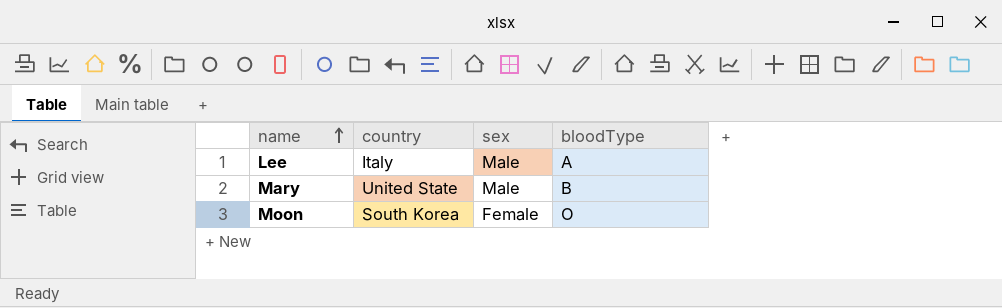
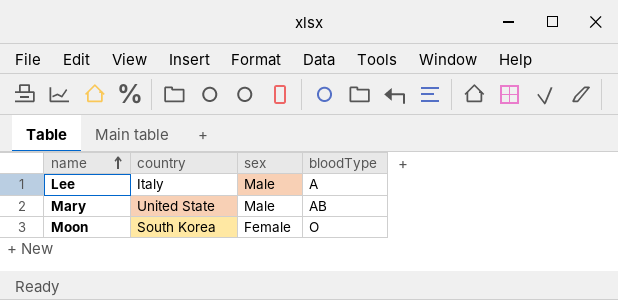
Mary | bloodType: B -> AB

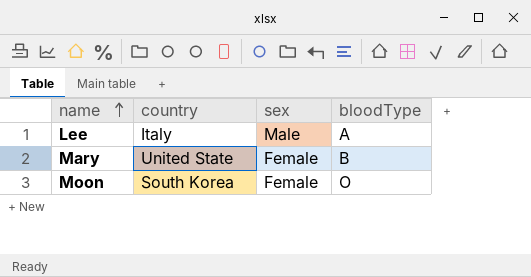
Mary | sex: Male -> Female
Mary | bloodType: AB -> B

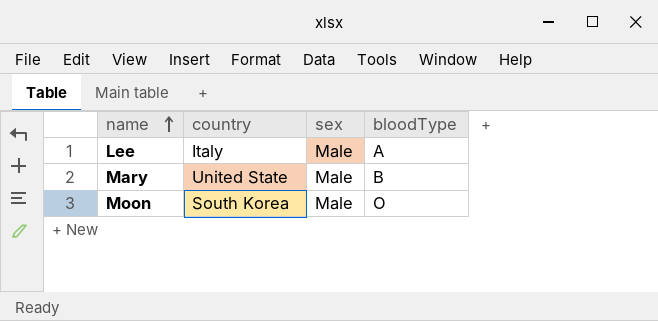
Mary | sex: Female -> Male
Moon | sex: Female -> Male

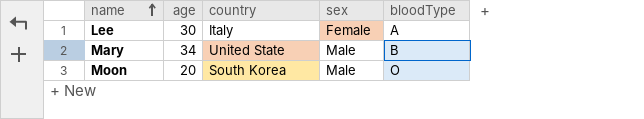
column age | position: none -> 2
Lee | sex: Male -> Female

